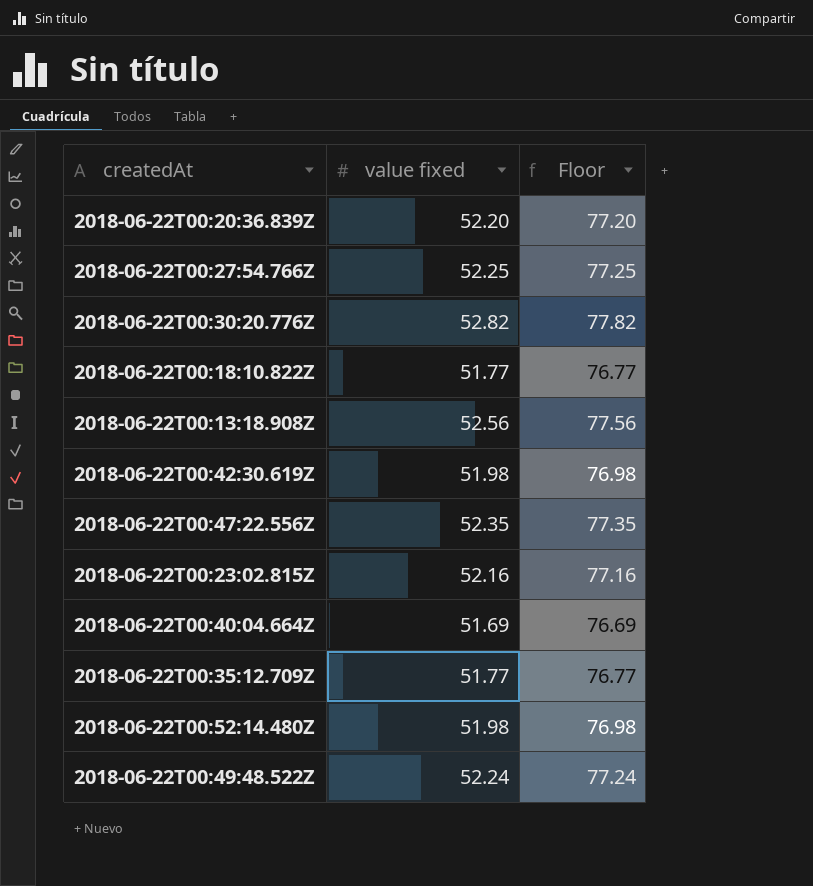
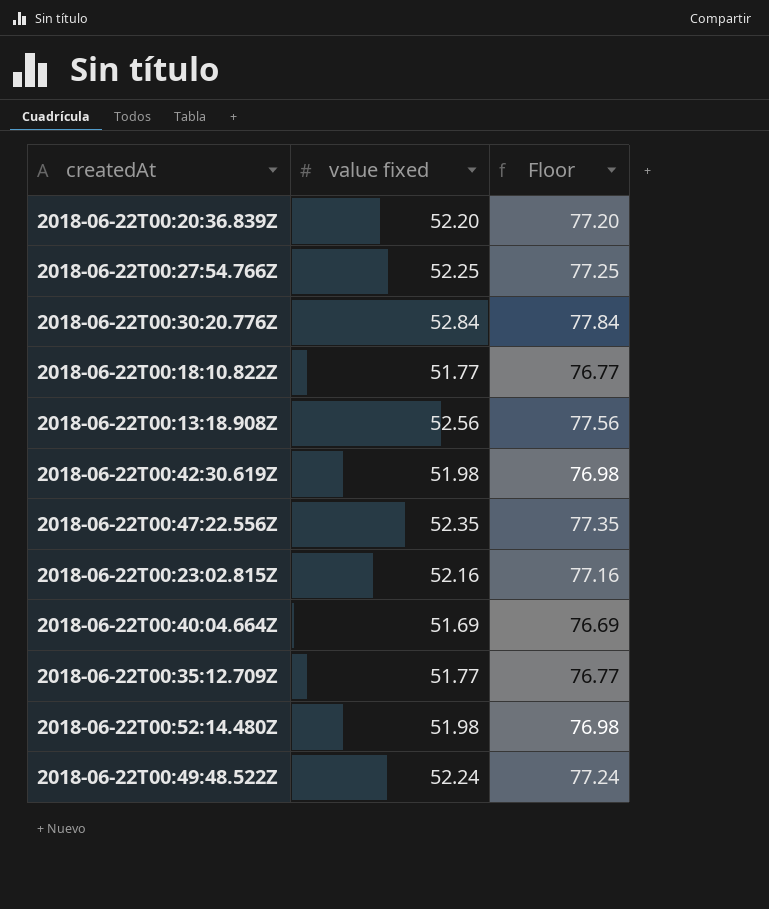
2018-06-22T00:30:20.776Z | value fixed: 52.82 -> 52.84
2018-06-22T00:30:20.776Z | Floor: 77.82 -> 77.84

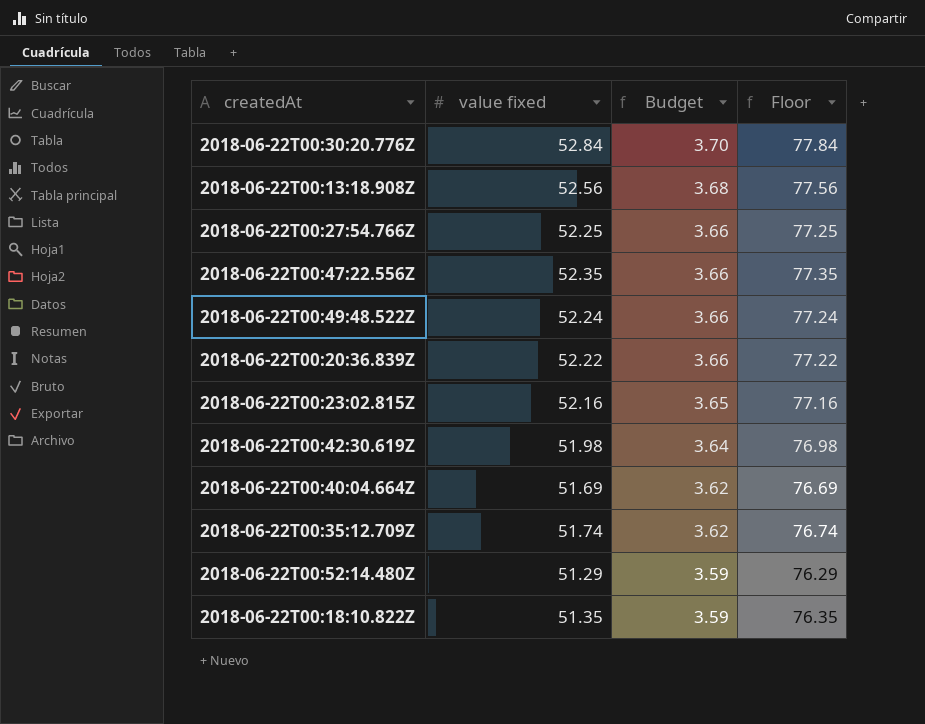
row order: none -> Budget descending
column Budget | formula: none -> [value fixed] * 0.07
2018-06-22T00:20:36.839Z | value fixed: 52.20 -> 52.22
2018-06-22T00:20:36.839Z | Floor: 77.20 -> 77.22
2018-06-22T00:35:12.709Z | value fixed: 51.77 -> 51.74
2018-06-22T00:35:12.709Z | Floor: 76.77 -> 76.74
2018-06-22T00:52:14.480Z | value fixed: 51.98 -> 51.29
2018-06-22T00:52:14.480Z | Floor: 76.98 -> 76.29
2018-06-22T00:18:10.822Z | value fixed: 51.77 -> 51.35
2018-06-22T00:18:10.822Z | Floor: 76.77 -> 76.35

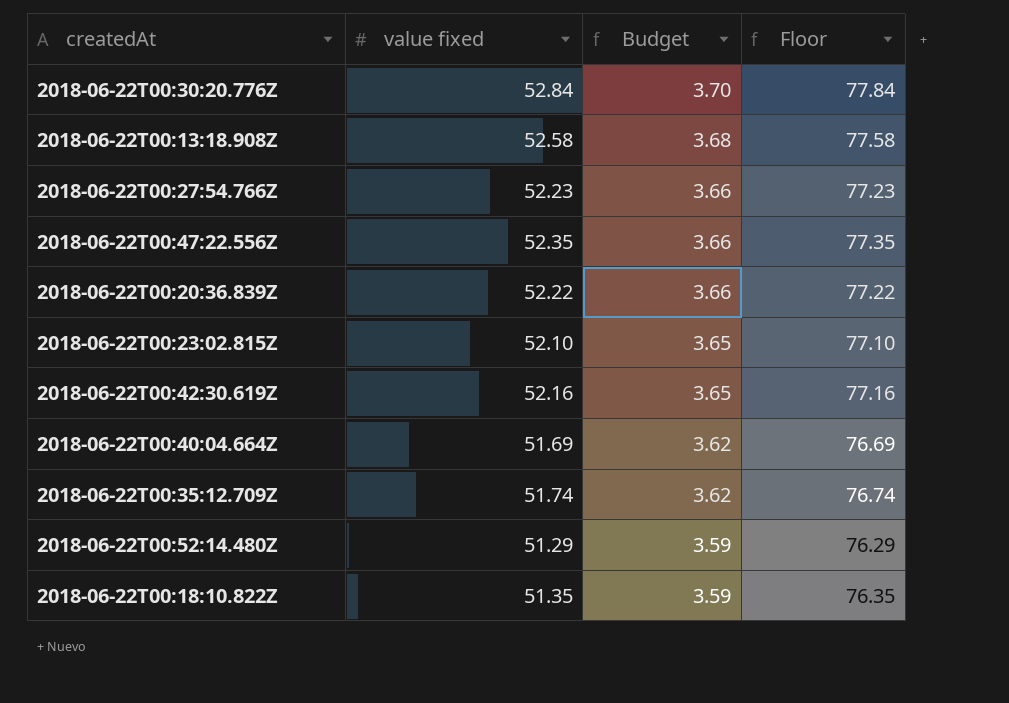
row 2018-06-22T00:49:48.522Z: 52.24 | 3.66 | 77.24 -> none
2018-06-22T00:13:18.908Z | value fixed: 52.56 -> 52.58
2018-06-22T00:13:18.908Z | Floor: 77.56 -> 77.58
2018-06-22T00:27:54.766Z | value fixed: 52.25 -> 52.23
2018-06-22T00:27:54.766Z | Floor: 77.25 -> 77.23
2018-06-22T00:23:02.815Z | value fixed: 52.16 -> 52.10
2018-06-22T00:23:02.815Z | Floor: 77.16 -> 77.10
2018-06-22T00:42:30.619Z | value fixed: 51.98 -> 52.16
2018-06-22T00:42:30.619Z | Budget: 3.64 -> 3.65
2018-06-22T00:42:30.619Z | Floor: 76.98 -> 77.16

